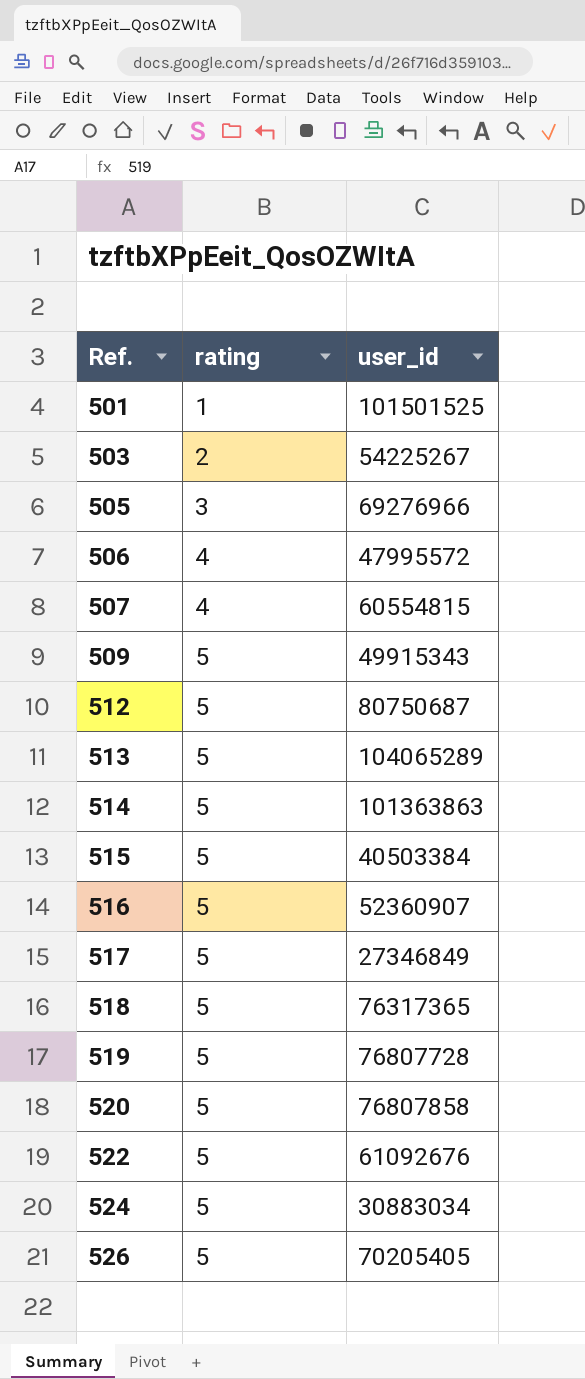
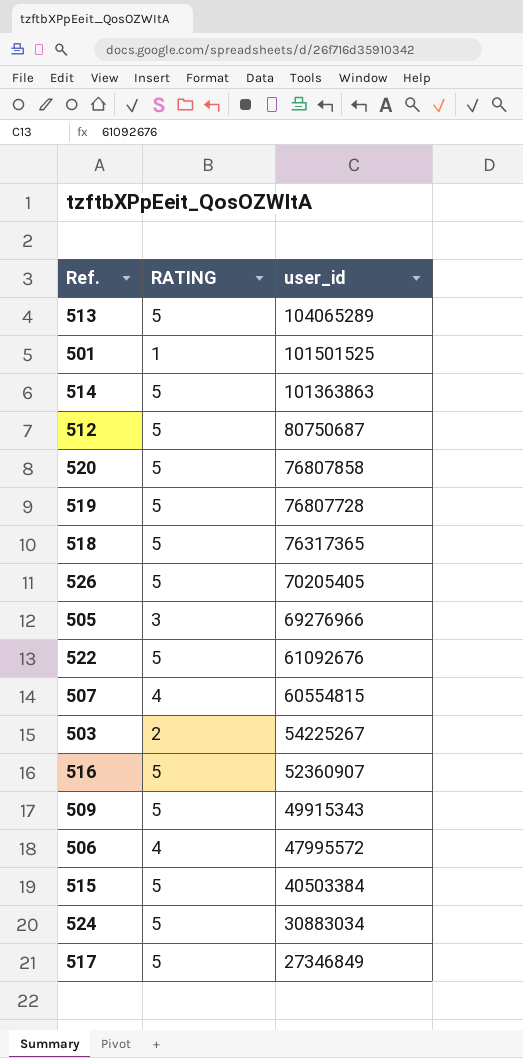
row order: Ref. ascending -> user_id descending
column name: rating -> RATING

